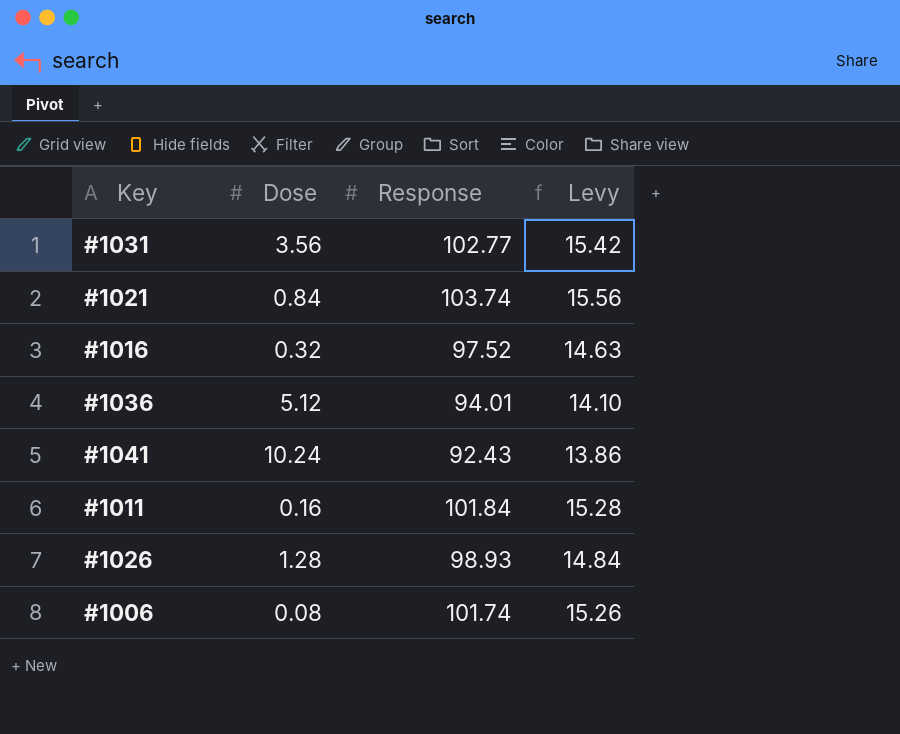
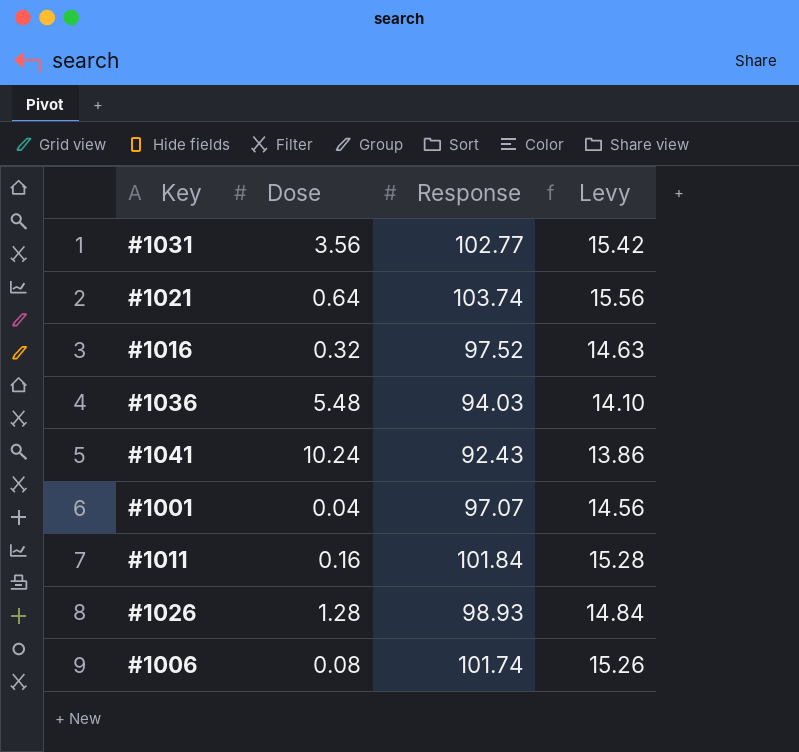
#1021 | Dose: 0.84 -> 0.64
#1036 | Dose: 5.12 -> 5.48
#1036 | Response: 94.01 -> 94.03
row #1001: none -> 0.04 | 97.07 | 14.56

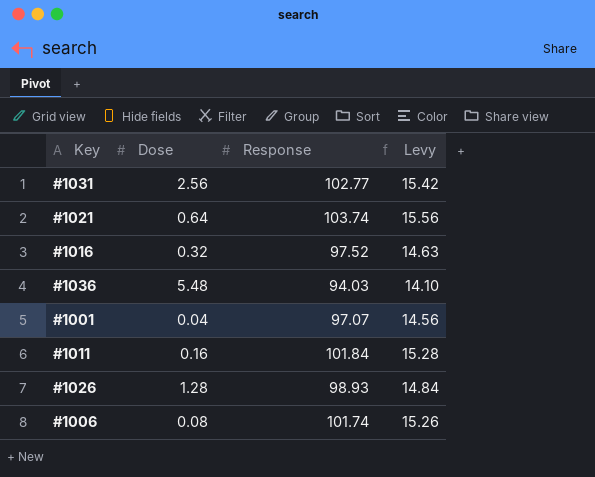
row #1041: 10.24 | 92.43 | 13.86 -> none
#1031 | Dose: 3.56 -> 2.56

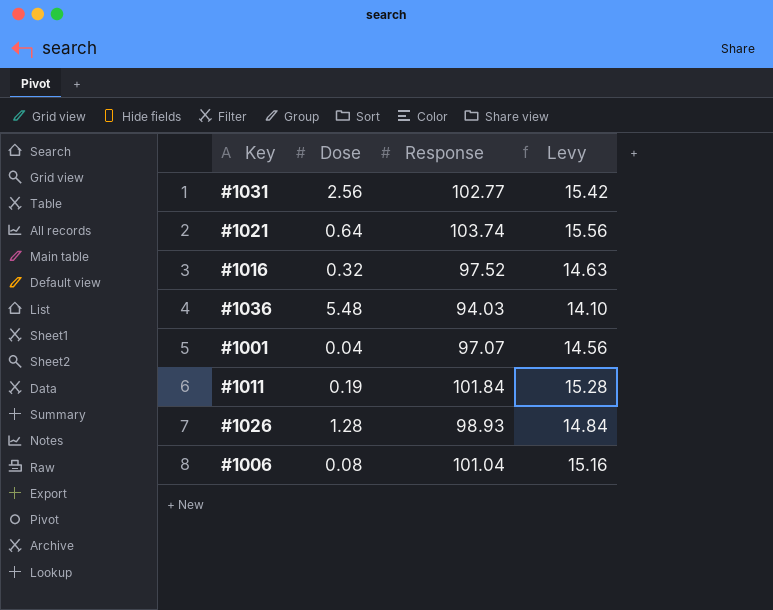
#1011 | Dose: 0.16 -> 0.19
#1006 | Response: 101.74 -> 101.04
#1006 | Levy: 15.26 -> 15.16

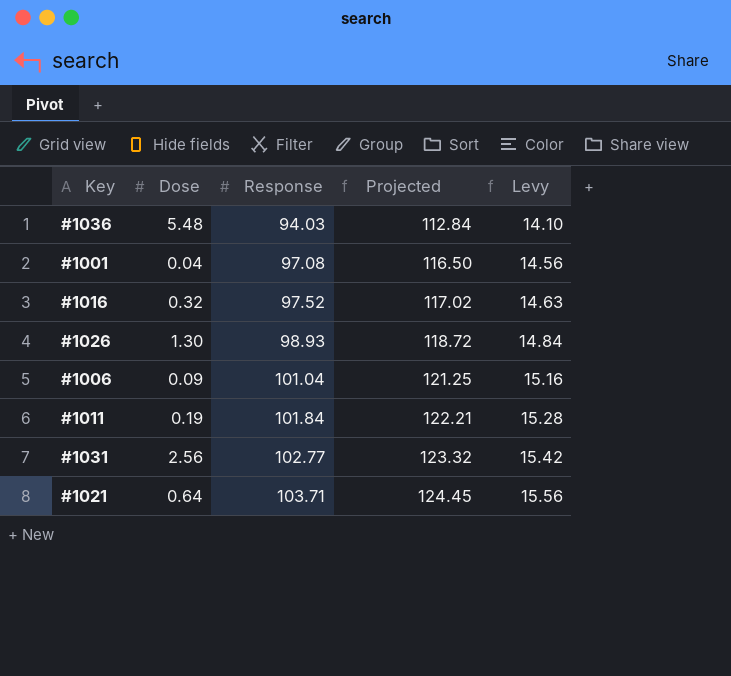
row order: none -> Response ascending
column Projected | formula: none -> [Response] * 1.2
#1001 | Response: 97.07 -> 97.08
#1026 | Dose: 1.28 -> 1.30
#1006 | Dose: 0.08 -> 0.09
#1021 | Response: 103.74 -> 103.71

